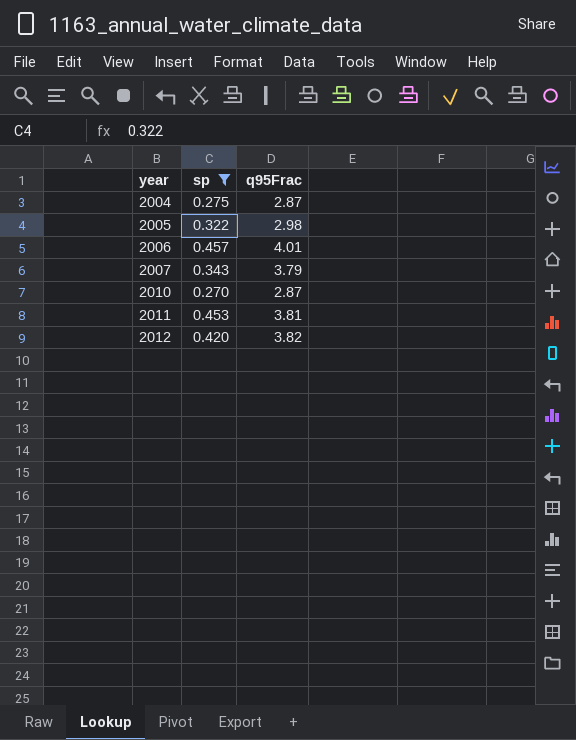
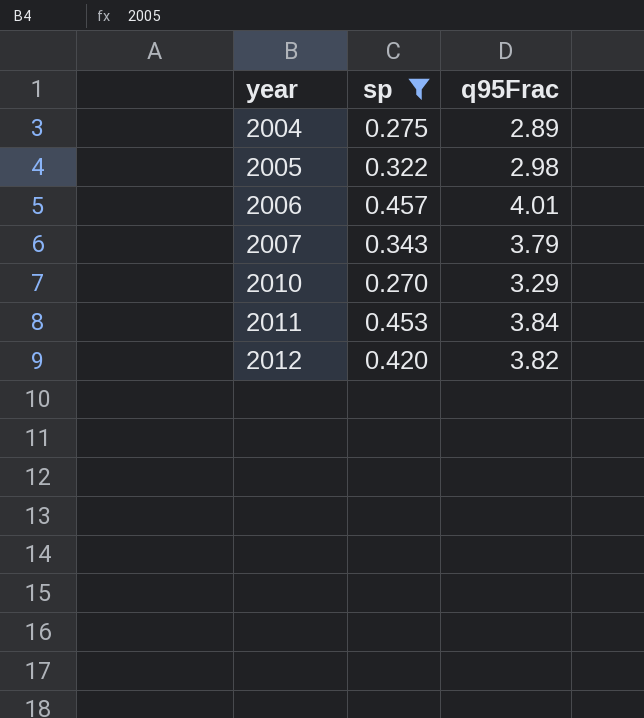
2004 | q95Frac: 2.87 -> 2.89
2010 | q95Frac: 2.87 -> 3.29
2011 | q95Frac: 3.81 -> 3.84

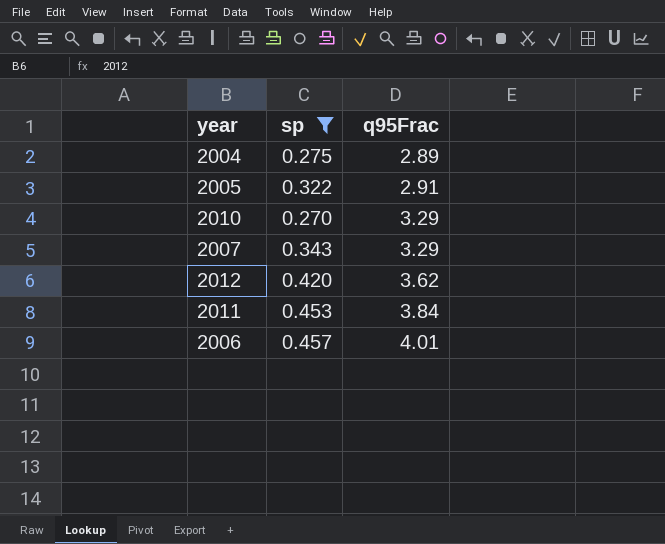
row order: year ascending -> q95Frac ascending
2005 | q95Frac: 2.98 -> 2.91
2007 | q95Frac: 3.79 -> 3.29
2012 | q95Frac: 3.82 -> 3.62

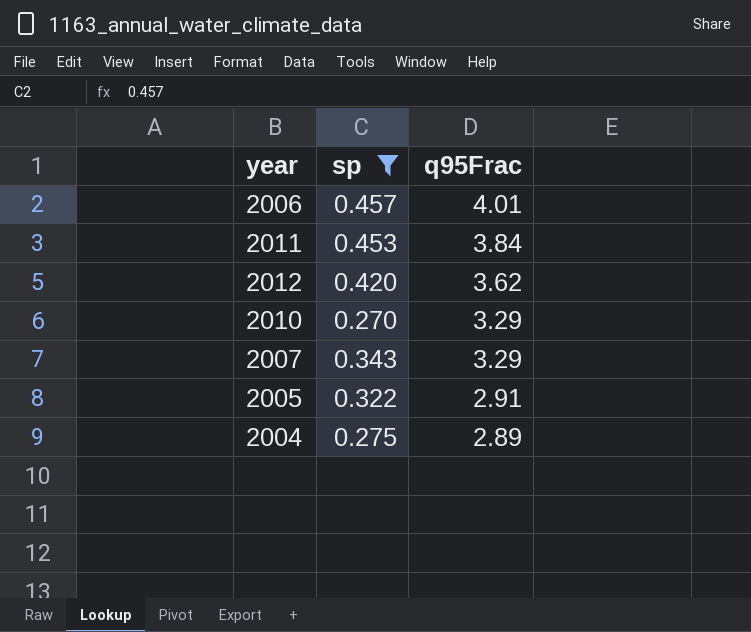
row order: q95Frac ascending -> q95Frac descending

